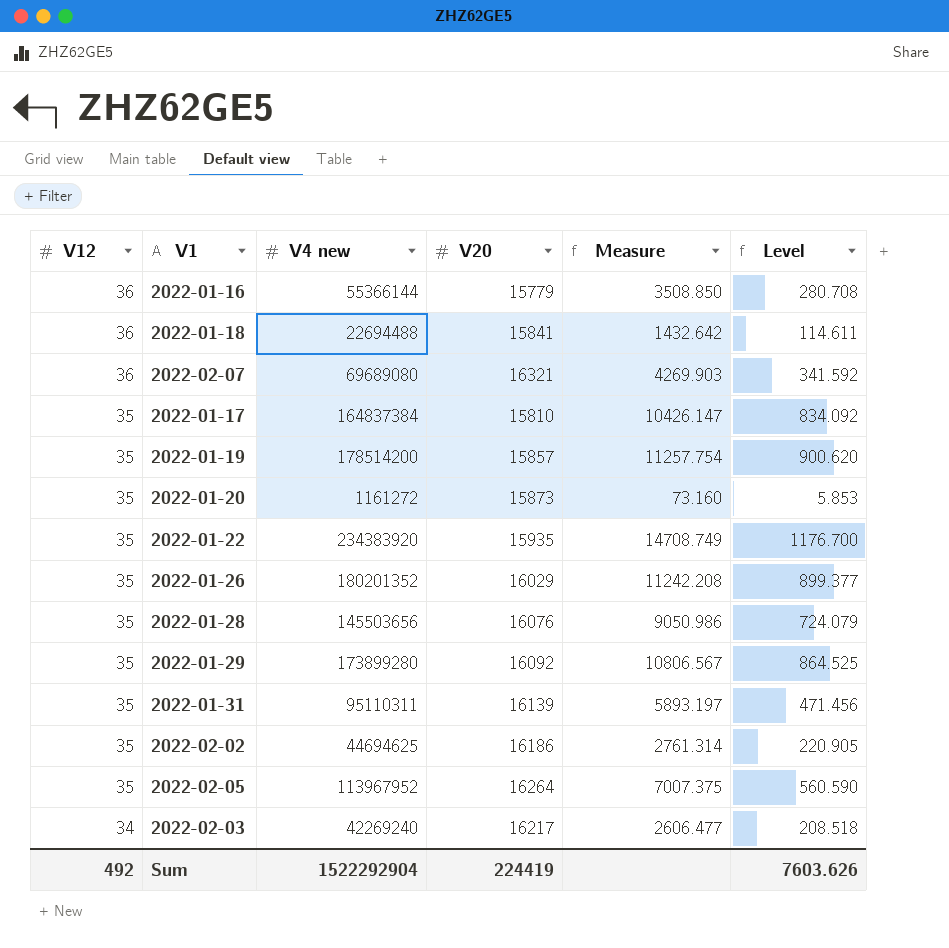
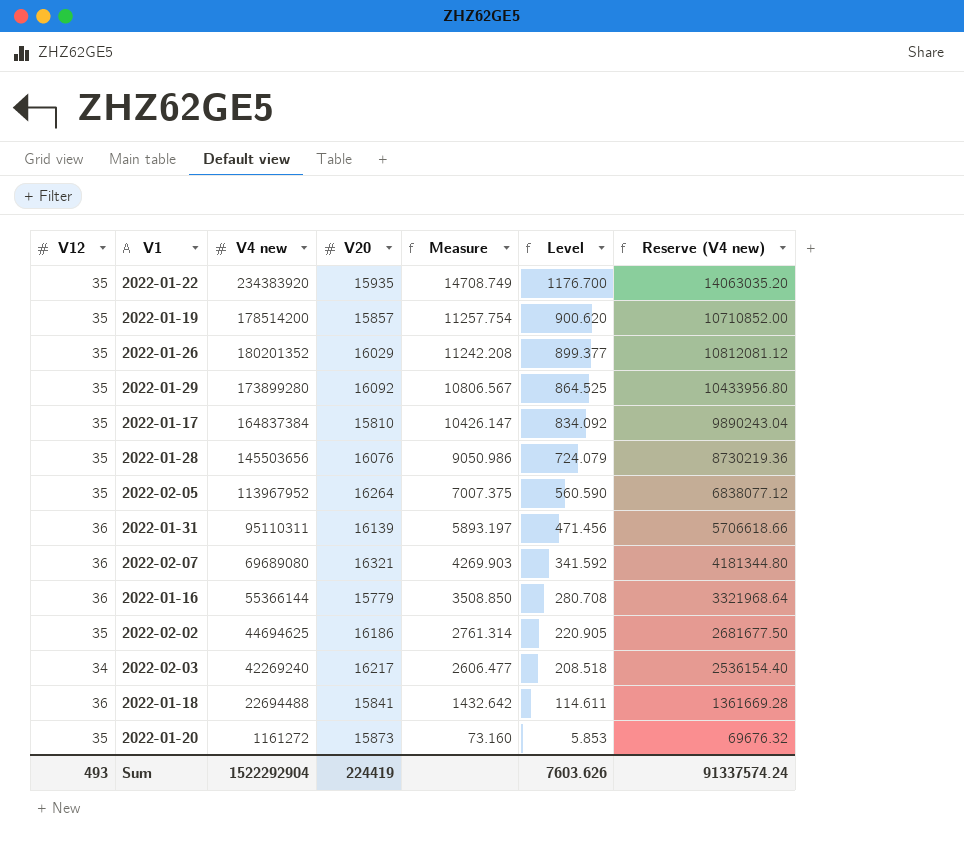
row order: V12 descending -> Measure descending
column Reserve (V4 new) | formula: none -> [V4 new] * 0.06
2022-01-31 | V12: 35 -> 36
Sum | V12: 492 -> 493

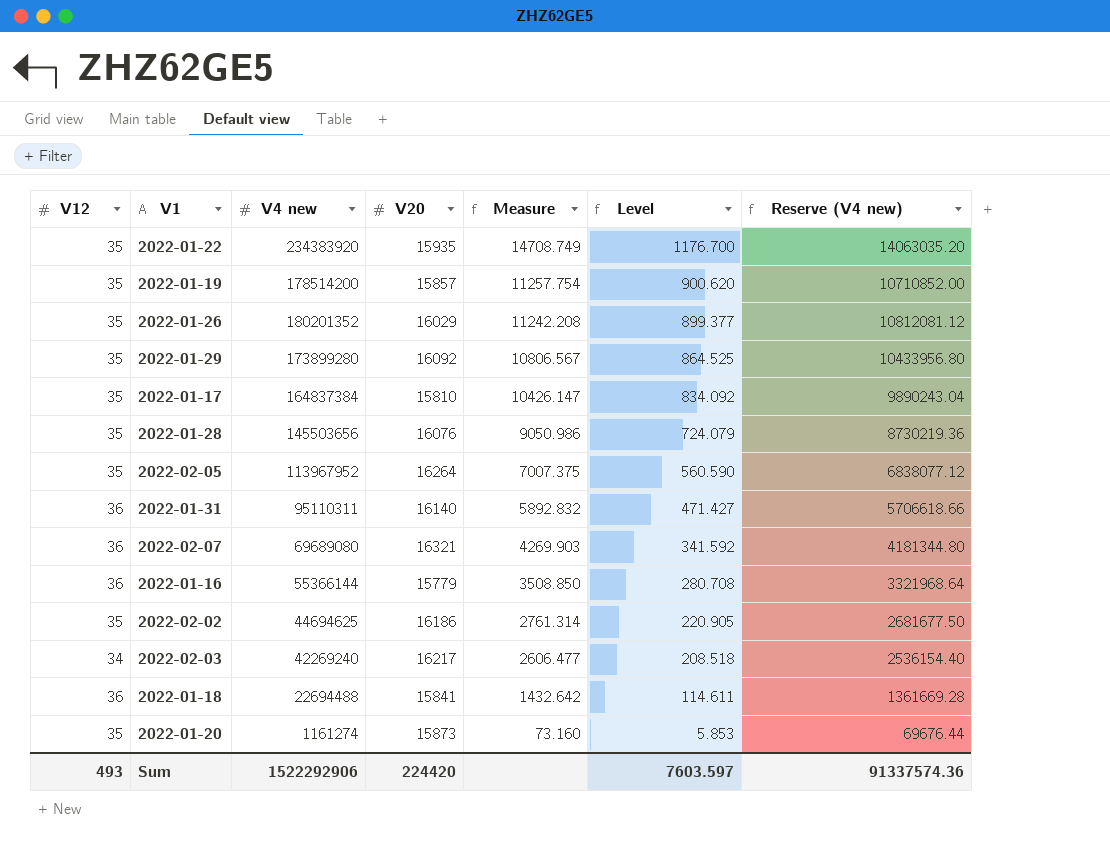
2022-01-31 | V20: 16139 -> 16140
2022-01-31 | Measure: 5893.197 -> 5892.832
2022-01-31 | Level: 471.456 -> 471.427
2022-01-20 | V4 new: 1161272 -> 1161274
2022-01-20 | Reserve (V4 new): 69676.32 -> 69676.44
Sum | V4 new: 1522292904 -> 1522292906
Sum | V20: 224419 -> 224420
Sum | Level: 7603.626 -> 7603.597
Sum | Reserve (V4 new): 91337574.24 -> 91337574.36

